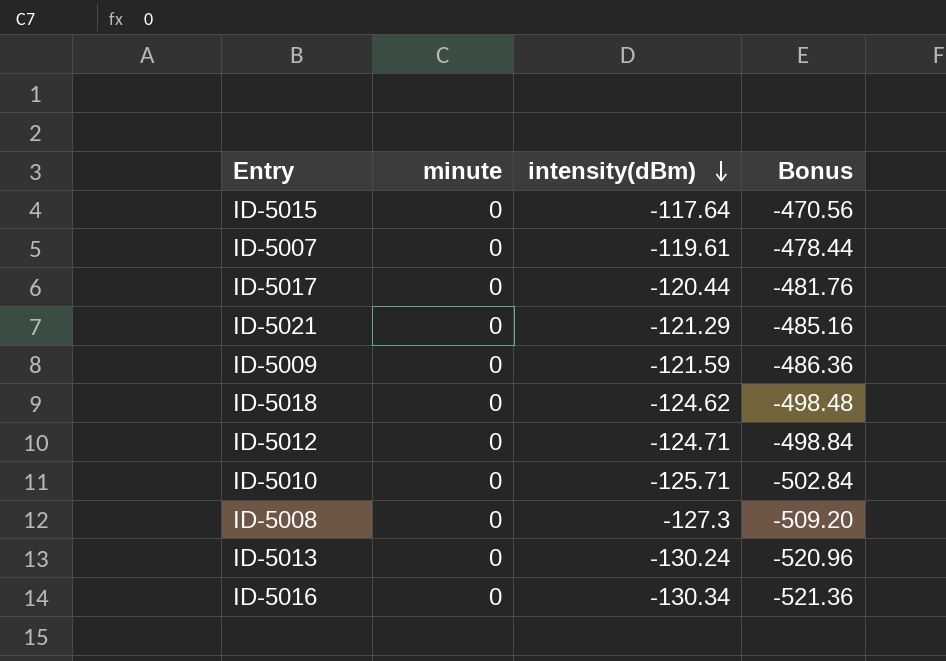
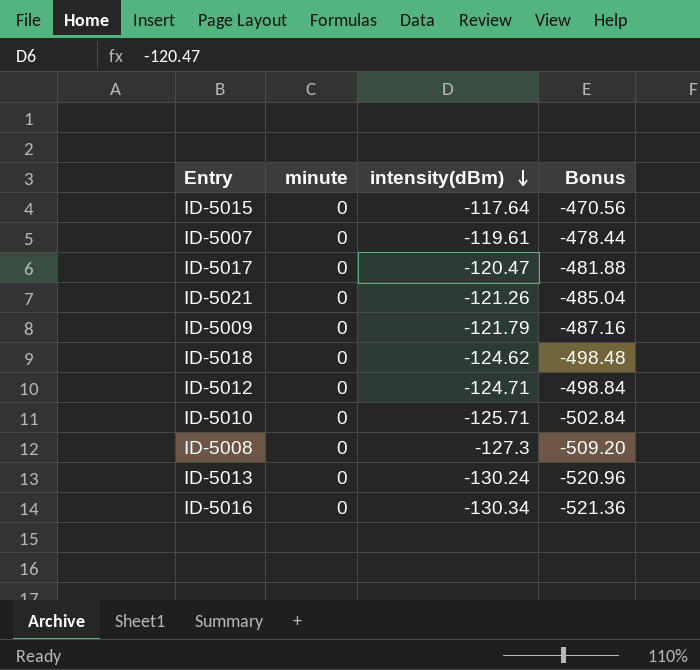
ID-5017 | intensity(dBm): -120.44 -> -120.47
ID-5017 | Bonus: -481.76 -> -481.88
ID-5021 | intensity(dBm): -121.29 -> -121.26
ID-5021 | Bonus: -485.16 -> -485.04
ID-5009 | intensity(dBm): -121.59 -> -121.79
ID-5009 | Bonus: -486.36 -> -487.16

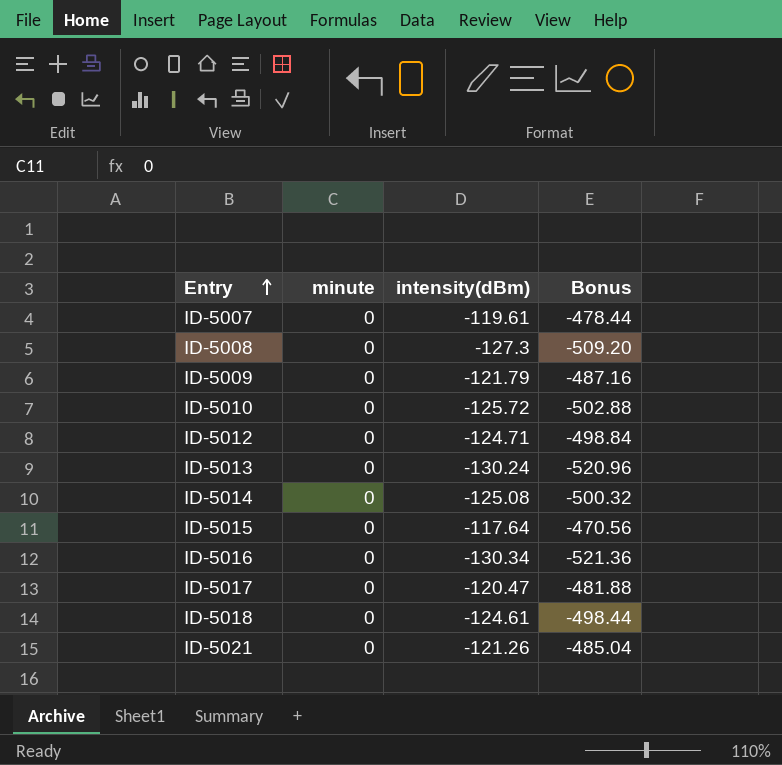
row order: intensity(dBm) descending -> Entry ascending
ID-5010 | intensity(dBm): -125.71 -> -125.72
ID-5010 | Bonus: -502.84 -> -502.88
row ID-5014: none -> 0 | -125.08 | -500.32
ID-5018 | intensity(dBm): -124.62 -> -124.61
ID-5018 | Bonus: -498.48 -> -498.44

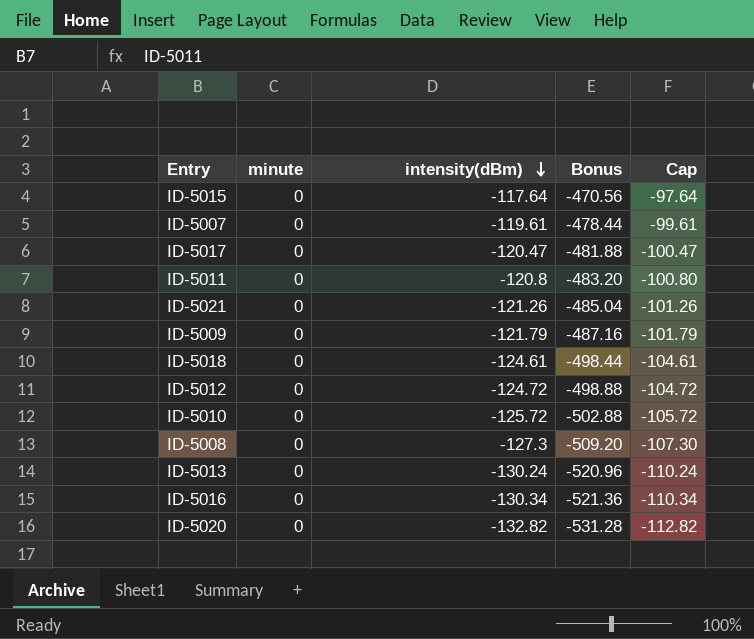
row order: Entry ascending -> intensity(dBm) descending
column Cap | formula: none -> [intensity(dBm)] + 20
row ID-5014: 0 | -125.08 | -500.32 -> none
row ID-5011: none -> 0 | -120.8 | -483.20 | -100.80
ID-5012 | intensity(dBm): -124.71 -> -124.72
ID-5012 | Bonus: -498.84 -> -498.88
row ID-5020: none -> 0 | -132.82 | -531.28 | -112.82

